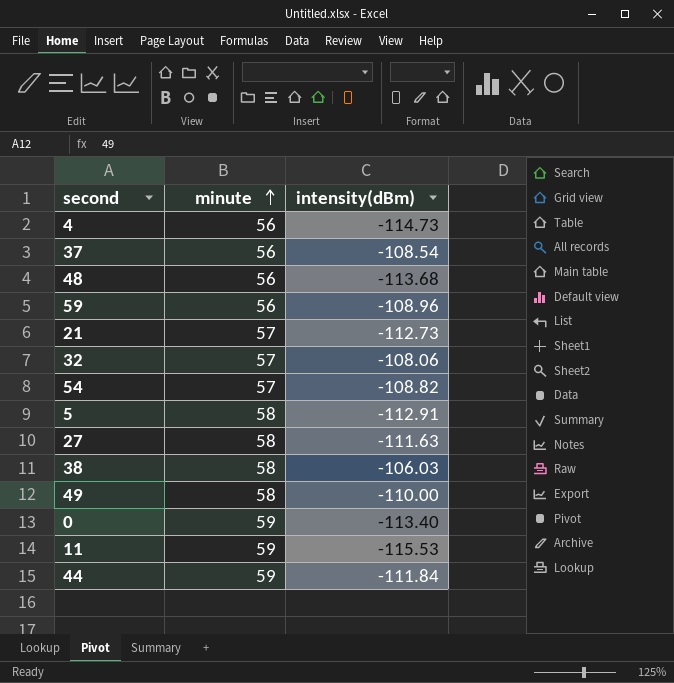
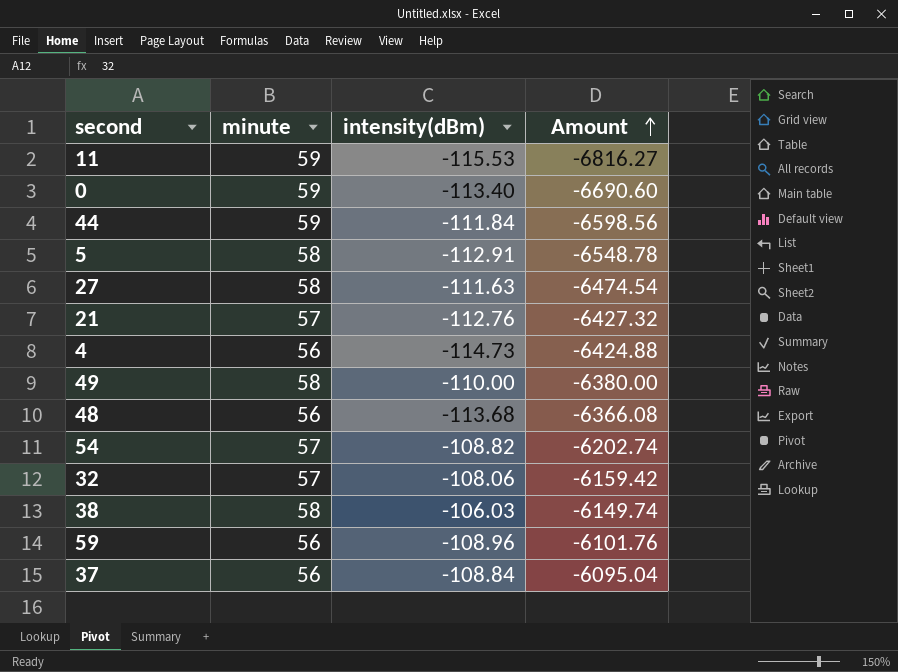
row order: minute ascending -> Amount ascending
column Amount | formula: none -> [minute] * [intensity(dBm)]
21 | intensity(dBm): -112.73 -> -112.76
37 | intensity(dBm): -108.54 -> -108.84

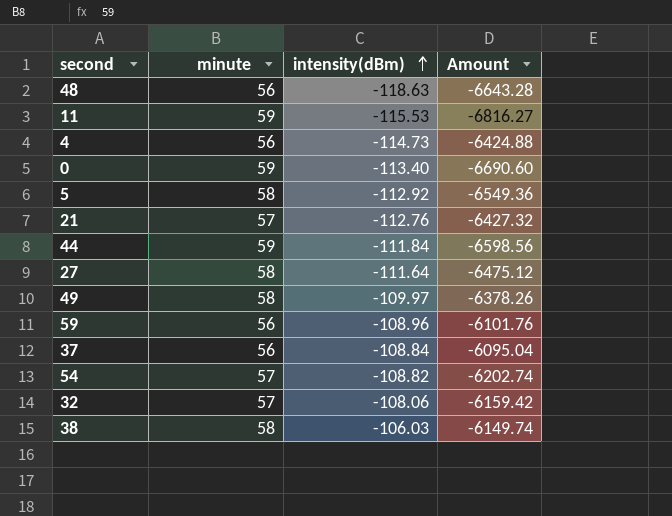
row order: Amount ascending -> intensity(dBm) ascending
48 | intensity(dBm): -113.68 -> -118.63
48 | Amount: -6366.08 -> -6643.28
5 | intensity(dBm): -112.91 -> -112.92
5 | Amount: -6548.78 -> -6549.36
27 | intensity(dBm): -111.63 -> -111.64
27 | Amount: -6474.54 -> -6475.12
49 | intensity(dBm): -110.00 -> -109.97
49 | Amount: -6380.00 -> -6378.26

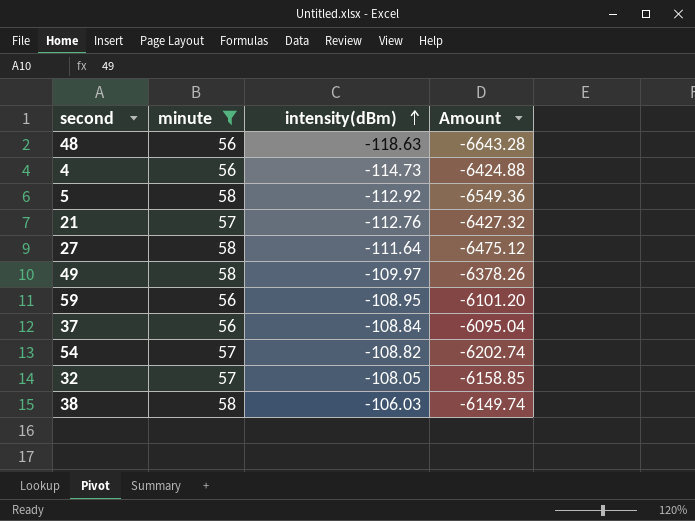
filter: none -> minute != 59
59 | intensity(dBm): -108.96 -> -108.95
59 | Amount: -6101.76 -> -6101.20
32 | intensity(dBm): -108.06 -> -108.05
32 | Amount: -6159.42 -> -6158.85

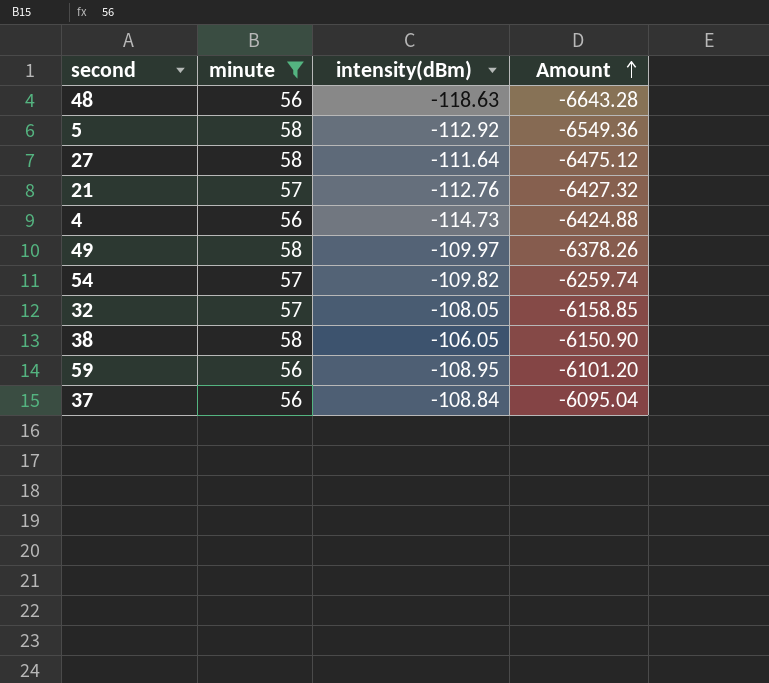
row order: intensity(dBm) ascending -> Amount ascending
54 | intensity(dBm): -108.82 -> -109.82
54 | Amount: -6202.74 -> -6259.74
38 | intensity(dBm): -106.03 -> -106.05
38 | Amount: -6149.74 -> -6150.90

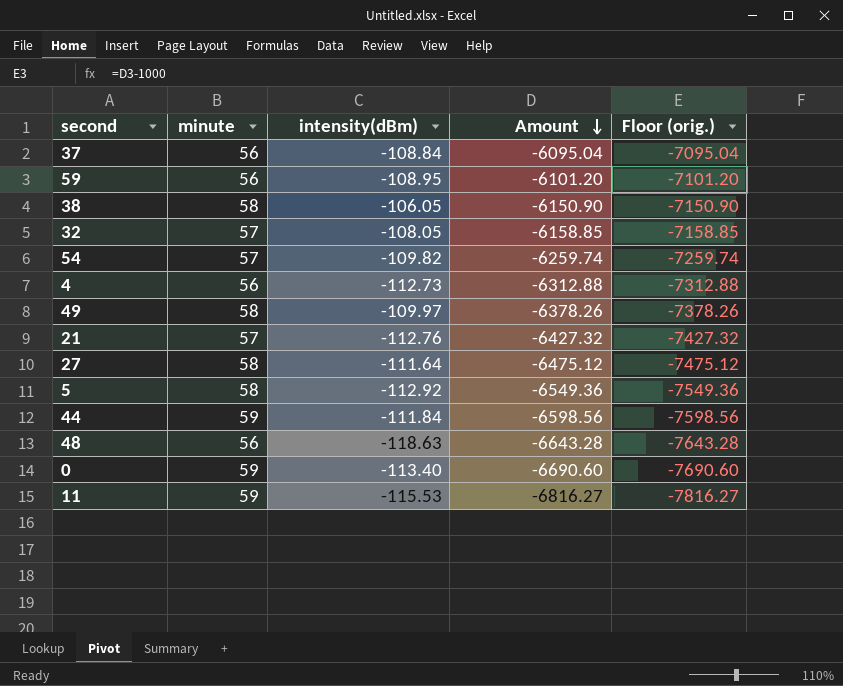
filter: minute != 59 -> none
row order: Amount ascending -> Amount descending
column Floor (orig.) | formula: none -> [Amount] - 1000
4 | intensity(dBm): -114.73 -> -112.73
4 | Amount: -6424.88 -> -6312.88

